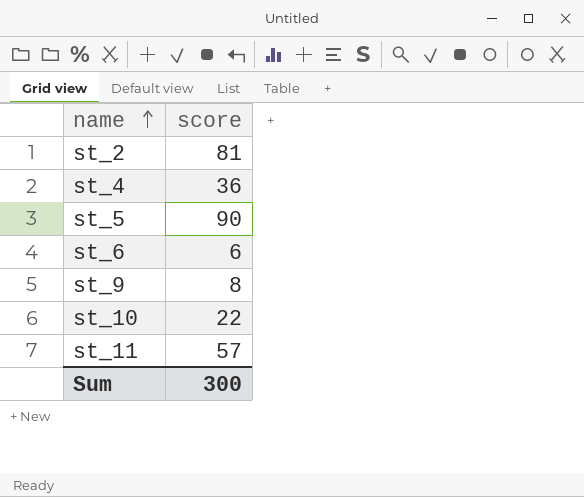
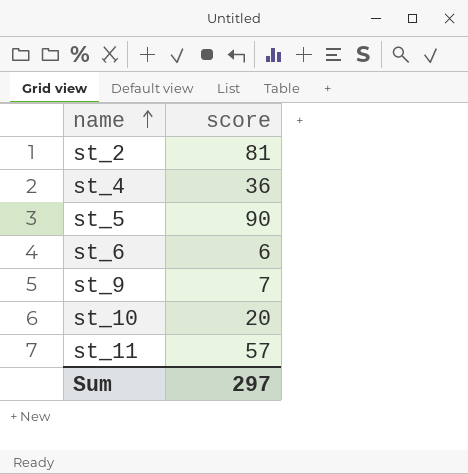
st_9 | score: 8 -> 7
st_10 | score: 22 -> 20
Sum | score: 300 -> 297

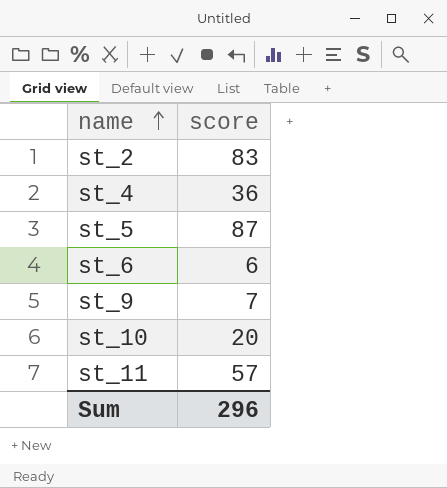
st_2 | score: 81 -> 83
st_5 | score: 90 -> 87
Sum | score: 297 -> 296

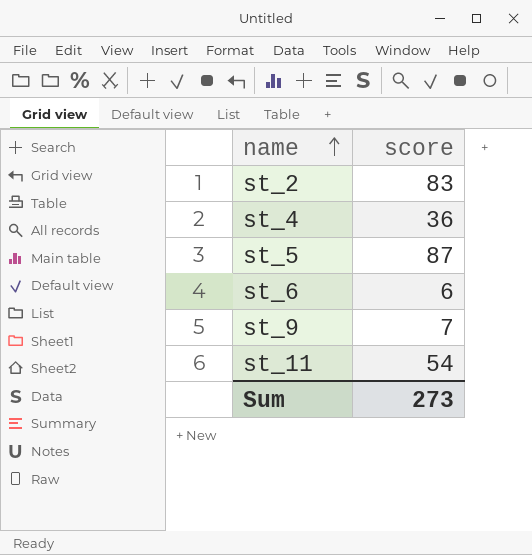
row st_10: 20 -> none
st_11 | score: 57 -> 54
Sum | score: 296 -> 273

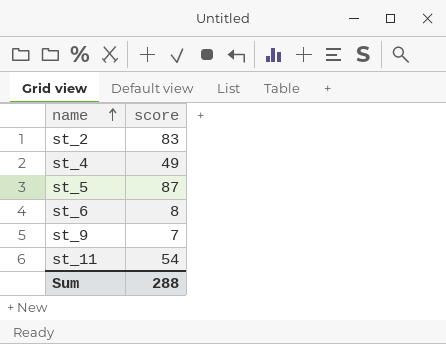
st_4 | score: 36 -> 49
st_6 | score: 6 -> 8
Sum | score: 273 -> 288

